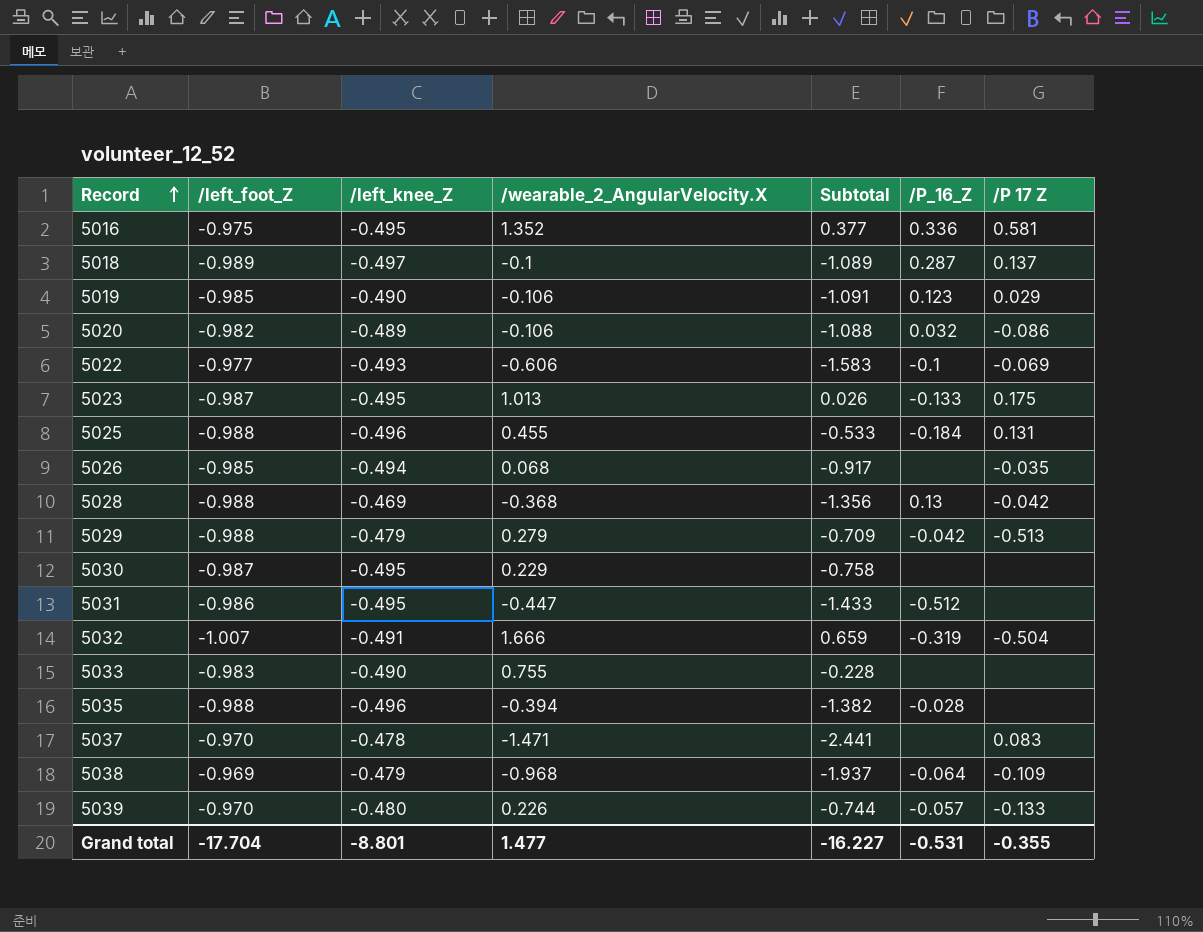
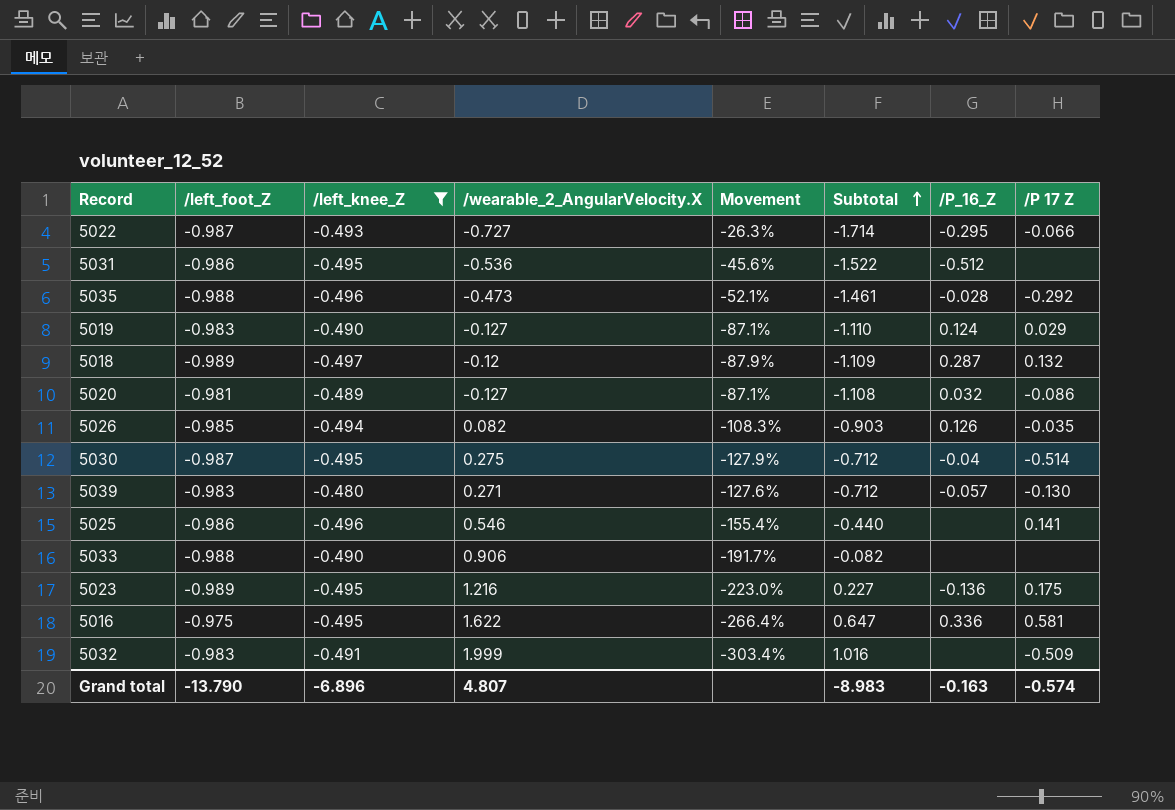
filter: none -> /left_knee_Z <= -0.480
row order: Record ascending -> Subtotal ascending
column Movement | formula: none -> ([/wearable_2_AngularVelocity.X] - [/left_foot_Z]) / [/left_foot_Z]
5022 | /left_foot_Z: -0.977 -> -0.987
5022 | /wearable_2_AngularVelocity.X: -0.606 -> -0.727
5022 | Subtotal: -1.583 -> -1.714
5022 | /P_16_Z: -0.1 -> -0.295
5022 | /P 17 Z: -0.069 -> -0.066
5031 | /wearable_2_AngularVelocity.X: -0.447 -> -0.536
5031 | Subtotal: -1.433 -> -1.522
5035 | /wearable_2_AngularVelocity.X: -0.394 -> -0.473
5035 | Subtotal: -1.382 -> -1.461
5035 | /P 17 Z: none -> -0.292
5019 | /left_foot_Z: -0.985 -> -0.983
5019 | /wearable_2_AngularVelocity.X: -0.106 -> -0.127
5019 | Subtotal: -1.091 -> -1.110
5019 | /P_16_Z: 0.123 -> 0.124
5018 | /wearable_2_AngularVelocity.X: -0.1 -> -0.12
5018 | Subtotal: -1.089 -> -1.109
5018 | /P 17 Z: 0.137 -> 0.132
5020 | /left_foot_Z: -0.982 -> -0.981
5020 | /wearable_2_AngularVelocity.X: -0.106 -> -0.127
5020 | Subtotal: -1.088 -> -1.108
5026 | /wearable_2_AngularVelocity.X: 0.068 -> 0.082
5026 | Subtotal: -0.917 -> -0.903
5026 | /P_16_Z: none -> 0.126
5030 | /wearable_2_AngularVelocity.X: 0.229 -> 0.275
5030 | Subtotal: -0.758 -> -0.712
5030 | /P_16_Z: none -> -0.04
5030 | /P 17 Z: none -> -0.514
5039 | /left_foot_Z: -0.970 -> -0.983
5039 | /wearable_2_AngularVelocity.X: 0.226 -> 0.271
5039 | Subtotal: -0.744 -> -0.712
5039 | /P 17 Z: -0.133 -> -0.130
5025 | /left_foot_Z: -0.988 -> -0.986
5025 | /wearable_2_AngularVelocity.X: 0.455 -> 0.546
5025 | Subtotal: -0.533 -> -0.440
5025 | /P_16_Z: -0.184 -> none
5025 | /P 17 Z: 0.131 -> 0.141
5033 | /left_foot_Z: -0.983 -> -0.988
5033 | /wearable_2_AngularVelocity.X: 0.755 -> 0.906
5033 | Subtotal: -0.228 -> -0.082
5023 | /left_foot_Z: -0.987 -> -0.989
5023 | /wearable_2_AngularVelocity.X: 1.013 -> 1.216
5023 | Subtotal: 0.026 -> 0.227
5023 | /P_16_Z: -0.133 -> -0.136
5016 | /wearable_2_AngularVelocity.X: 1.352 -> 1.622
5016 | Subtotal: 0.377 -> 0.647
5032 | /left_foot_Z: -1.007 -> -0.983
5032 | /wearable_2_AngularVelocity.X: 1.666 -> 1.999
5032 | Subtotal: 0.659 -> 1.016
5032 | /P_16_Z: -0.319 -> none
5032 | /P 17 Z: -0.504 -> -0.509
Grand total | /left_foot_Z: -17.704 -> -13.790
Grand total | /left_knee_Z: -8.801 -> -6.896
Grand total | /wearable_2_AngularVelocity.X: 1.477 -> 4.807
Grand total | Subtotal: -16.227 -> -8.983
Grand total | /P_16_Z: -0.531 -> -0.163
Grand total | /P 17 Z: -0.355 -> -0.574

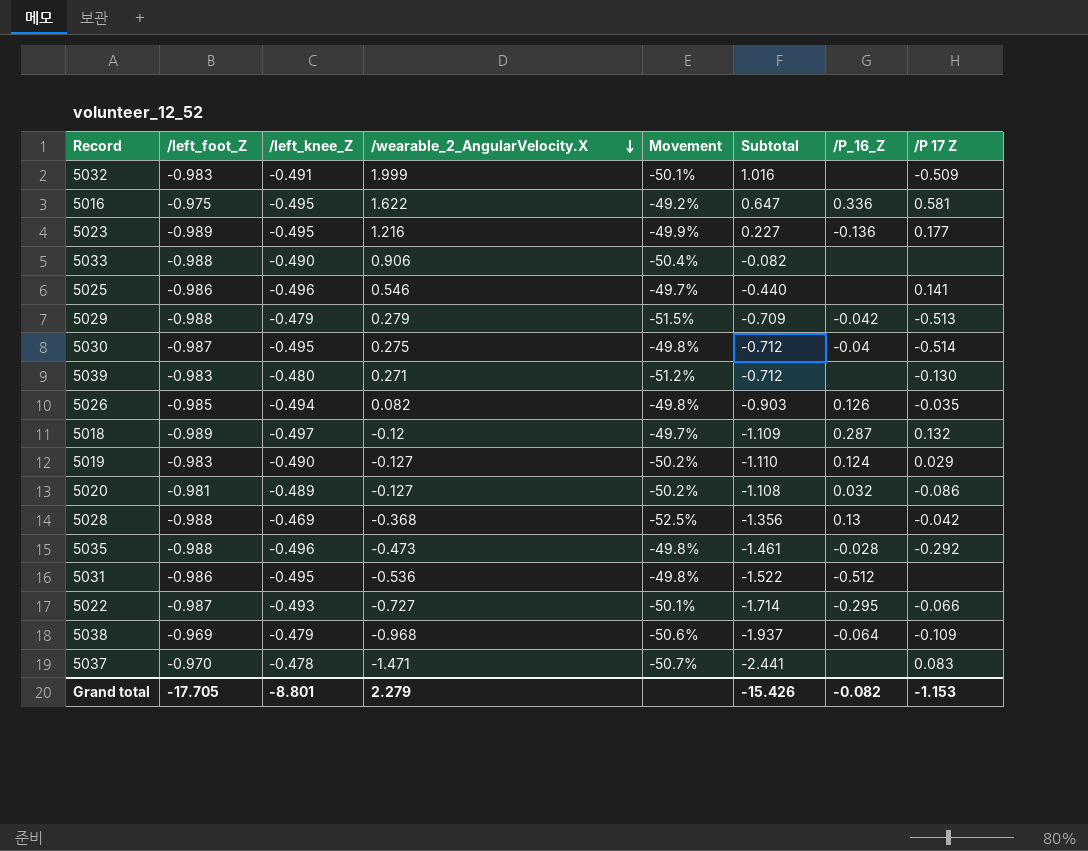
filter: /left_knee_Z <= -0.480 -> none
row order: Subtotal ascending -> /wearable_2_AngularVelocity.X descending
column Movement | formula: ([/wearable_2_AngularVelocity.X] - [/left_foot_Z]) / [/left_foot_Z] -> ([/left_knee_Z] - [/left_foot_Z]) / [/left_foot_Z]
5023 | /P 17 Z: 0.175 -> 0.177
5039 | /P_16_Z: -0.057 -> none
Grand total | /left_foot_Z: -13.790 -> -17.705
Grand total | /left_knee_Z: -6.896 -> -8.801
Grand total | /wearable_2_AngularVelocity.X: 4.807 -> 2.279
Grand total | Subtotal: -8.983 -> -15.426
Grand total | /P_16_Z: -0.163 -> -0.082
Grand total | /P 17 Z: -0.574 -> -1.153

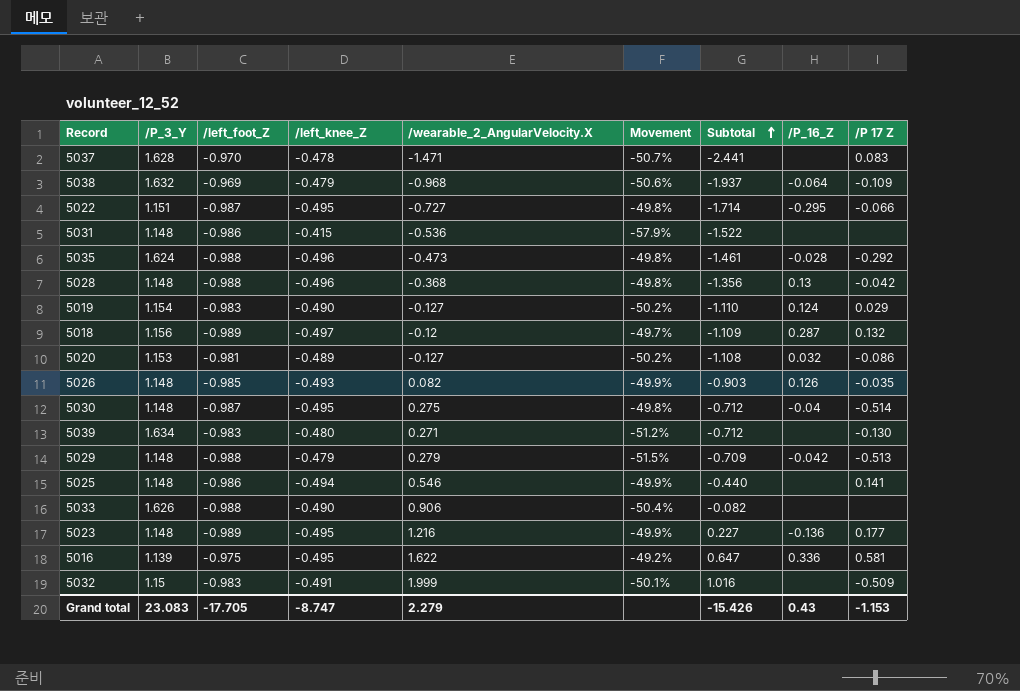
row order: /wearable_2_AngularVelocity.X descending -> Subtotal ascending
column /P_3_Y | position: none -> 2
5022 | /left_knee_Z: -0.493 -> -0.495
5022 | Movement: -50.1% -> -49.8%
5031 | /left_knee_Z: -0.495 -> -0.415
5031 | Movement: -49.8% -> -57.9%
5031 | /P_16_Z: -0.512 -> none
5028 | /left_knee_Z: -0.469 -> -0.496
5028 | Movement: -52.5% -> -49.8%
5026 | /left_knee_Z: -0.494 -> -0.493
5026 | Movement: -49.8% -> -49.9%
5025 | /left_knee_Z: -0.496 -> -0.494
5025 | Movement: -49.7% -> -49.9%
Grand total | /left_knee_Z: -8.801 -> -8.747
Grand total | /P_16_Z: -0.082 -> 0.43

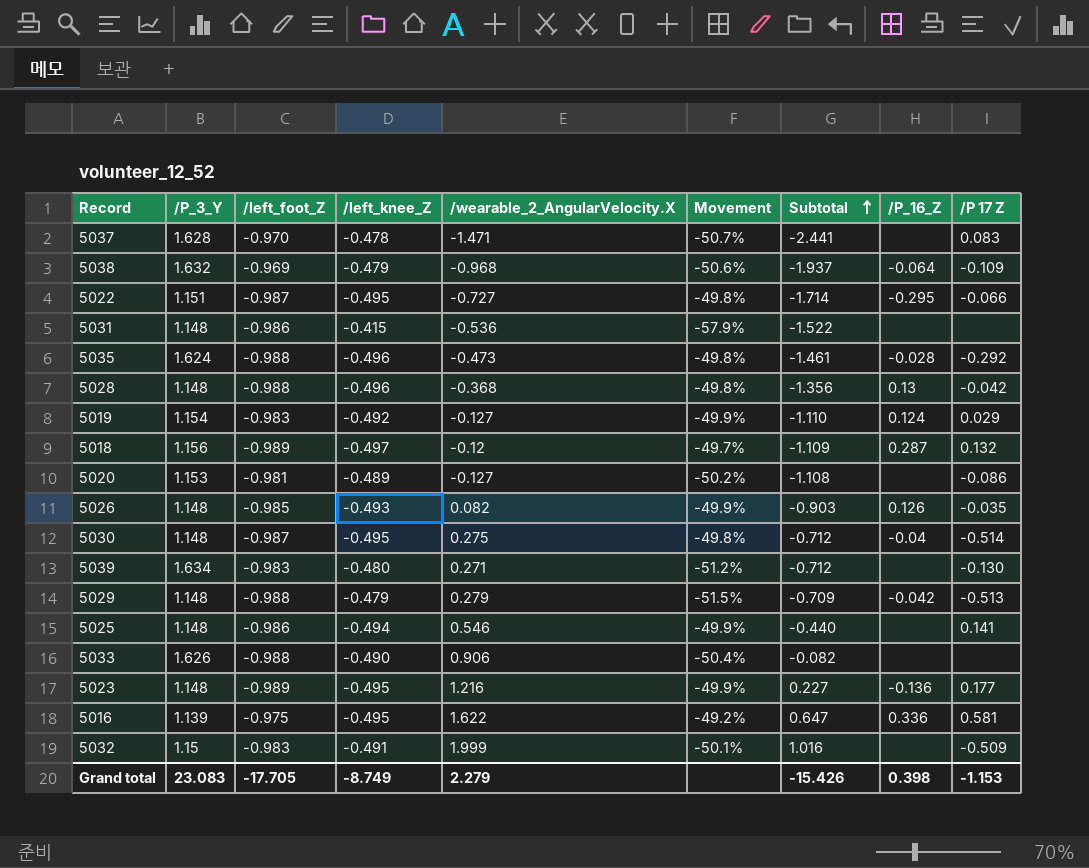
5019 | /left_knee_Z: -0.490 -> -0.492
5019 | Movement: -50.2% -> -49.9%
5020 | /P_16_Z: 0.032 -> none
Grand total | /left_knee_Z: -8.747 -> -8.749
Grand total | /P_16_Z: 0.43 -> 0.398

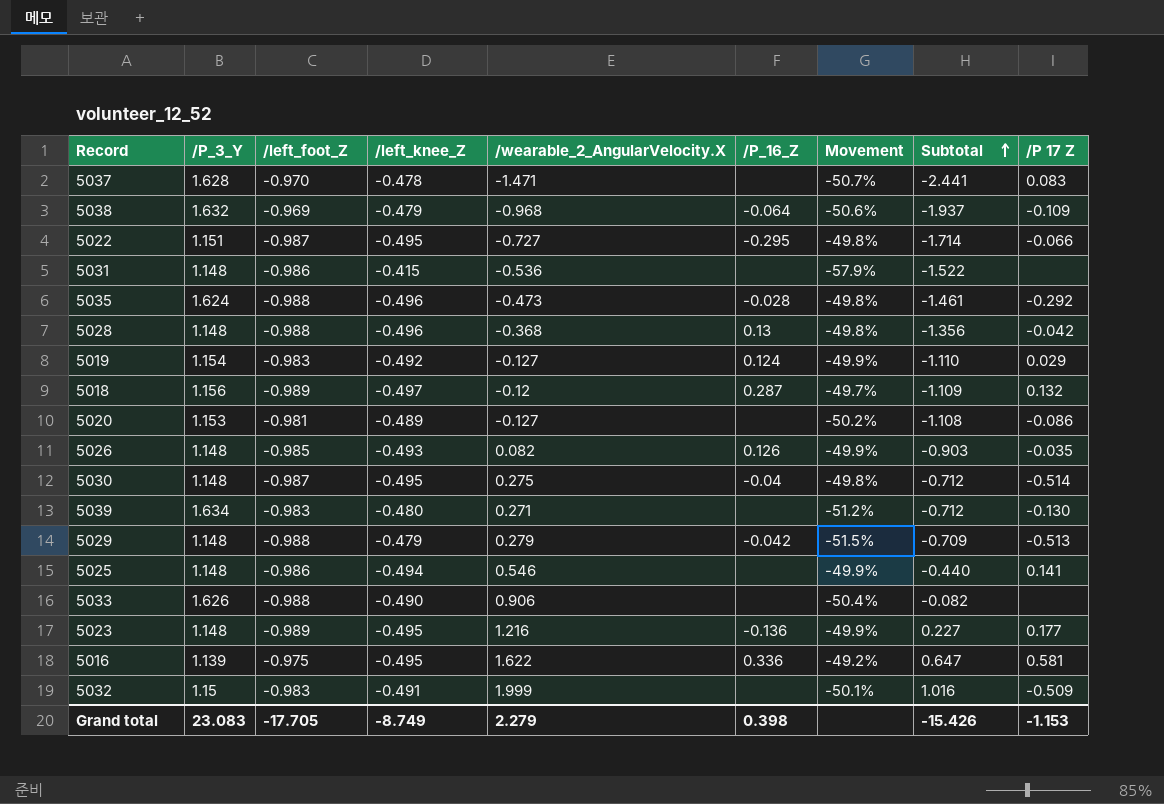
column /P_16_Z | position: 8 -> 6

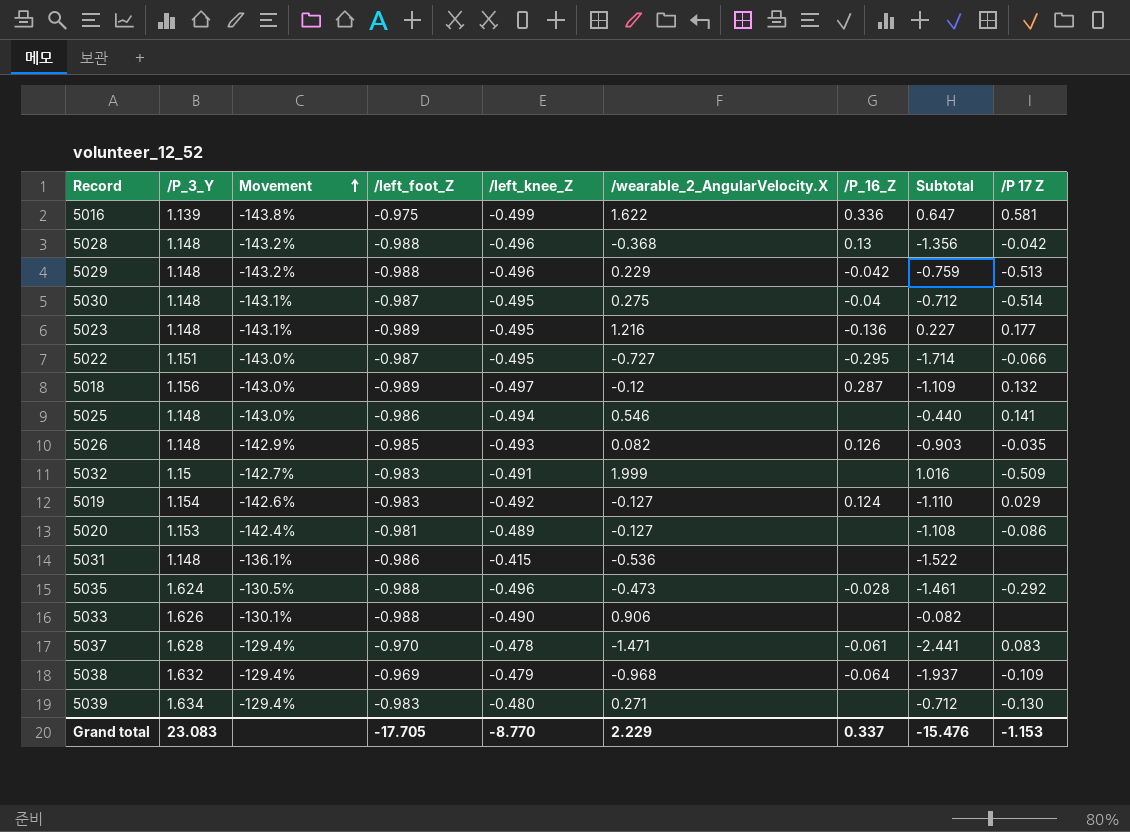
row order: Subtotal ascending -> Movement ascending
column Movement | formula: ([/left_knee_Z] - [/left_foot_Z]) / [/left_foot_Z] -> ([/left_knee_Z] - [/P_3_Y]) / [/P_3_Y]
column Movement | position: 7 -> 3
5016 | /left_knee_Z: -0.495 -> -0.499
5029 | /left_knee_Z: -0.479 -> -0.496
5029 | /wearable_2_AngularVelocity.X: 0.279 -> 0.229
5029 | Subtotal: -0.709 -> -0.759
5037 | /P_16_Z: none -> -0.061
Grand total | /left_knee_Z: -8.749 -> -8.770
Grand total | /wearable_2_AngularVelocity.X: 2.279 -> 2.229
Grand total | /P_16_Z: 0.398 -> 0.337
Grand total | Subtotal: -15.426 -> -15.476

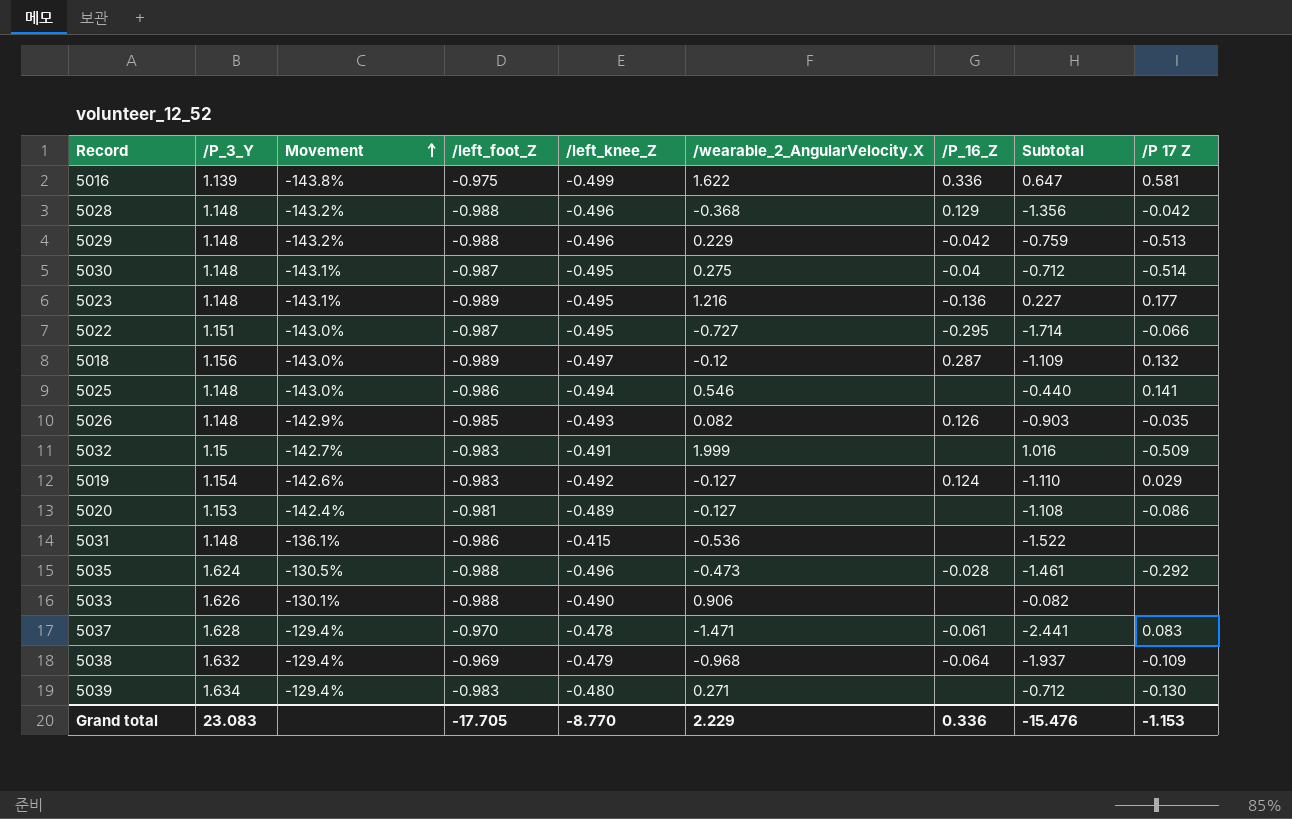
5028 | /P_16_Z: 0.13 -> 0.129
Grand total | /P_16_Z: 0.337 -> 0.336

